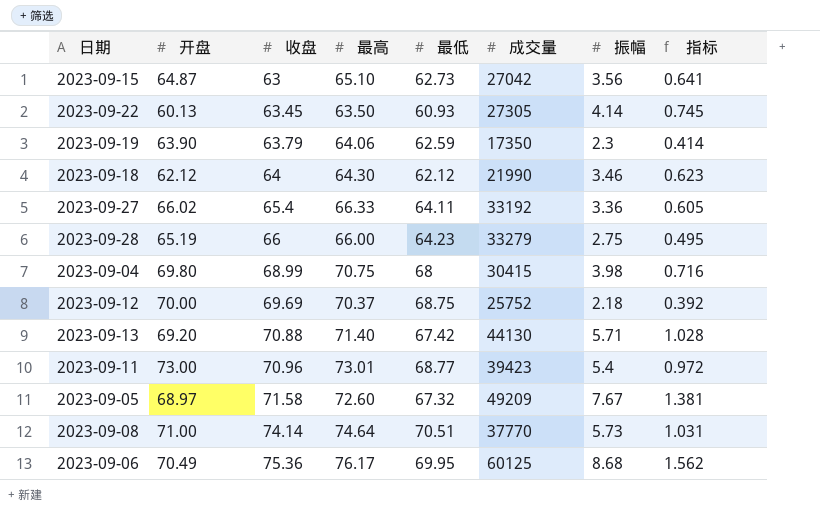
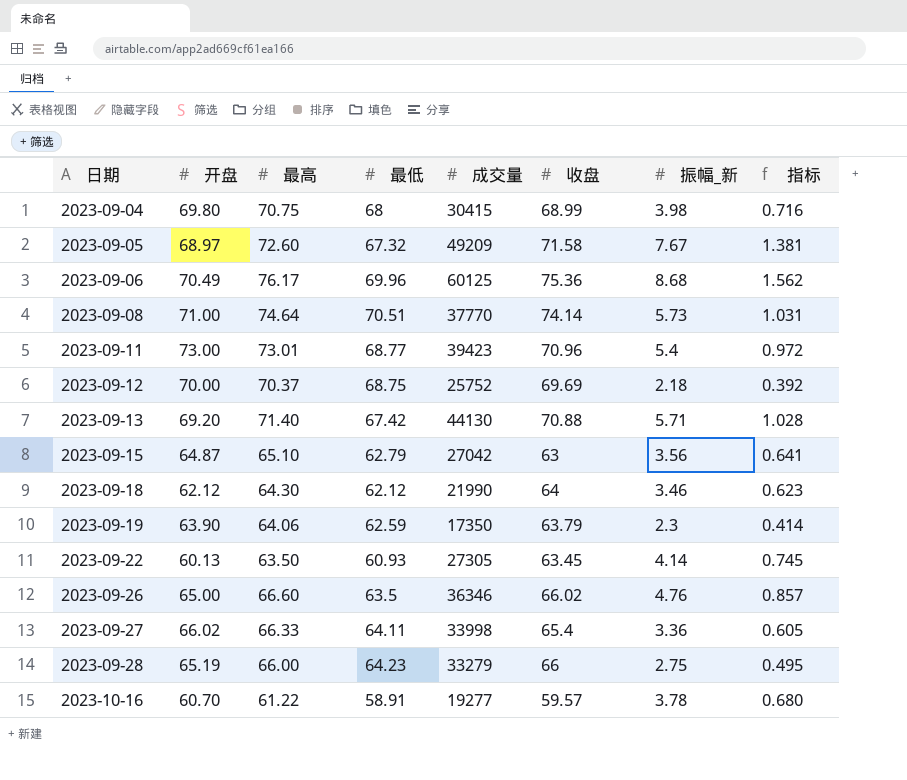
row order: 收盘 ascending -> 日期 ascending
column 收盘 | position: 3 -> 6
column name: 振幅 -> 振幅_新
2023-09-06 | 最低: 69.95 -> 69.96
2023-09-15 | 最低: 62.73 -> 62.79
row 2023-09-26: none -> 65.00 | 66.60 | 63.5 | 36346 | 66.02 | 4.76 | 0.857
2023-09-27 | 成交量: 33192 -> 33998
row 2023-10-16: none -> 60.70 | 61.22 | 58.91 | 19277 | 59.57 | 3.78 | 0.680

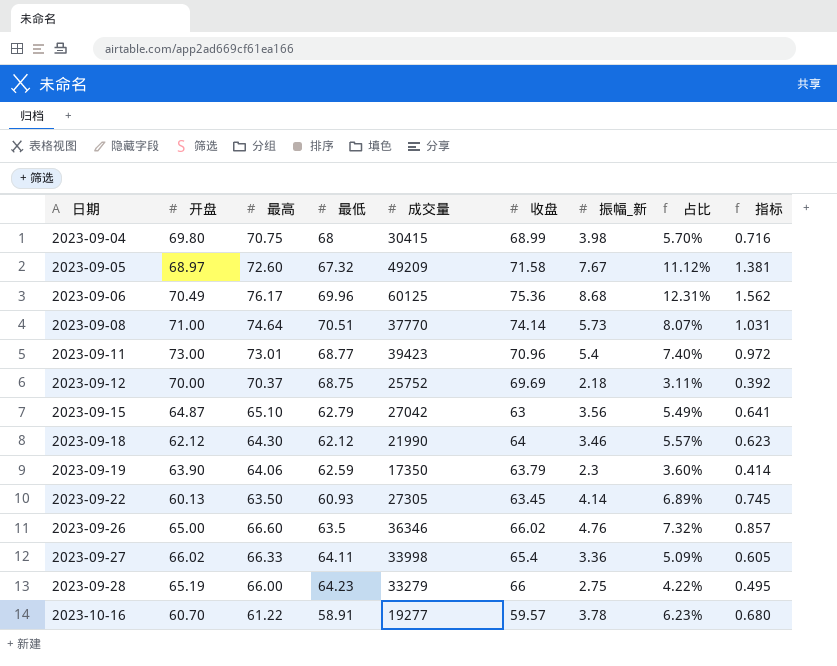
column 占比 | formula: none -> [振幅_新] / [开盘]
row 2023-09-13: 69.20 | 71.40 | 67.42 | 44130 | 70.88 | 5.71 | 1.028 -> none

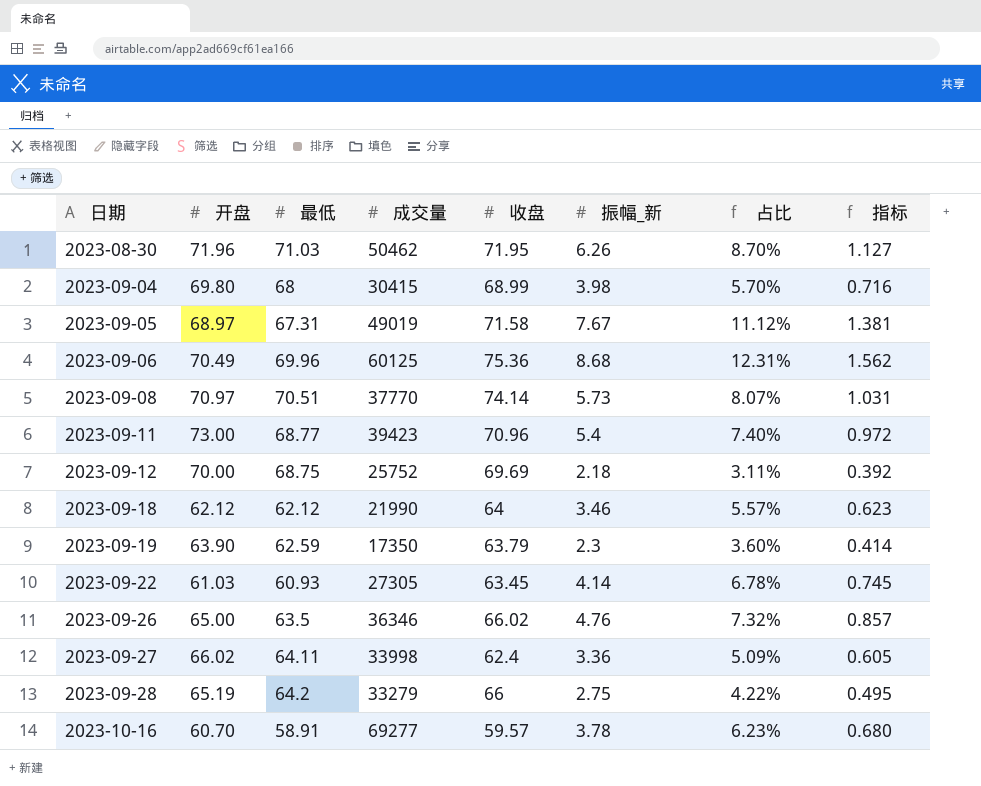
column 最高 | position: 3 -> none
row 2023-09-15: 64.87 | 65.10 | 62.79 | 27042 | 63 | 3.56 | 5.49% | 0.641 -> none
row 2023-08-30: none -> 71.96 | 71.03 | 50462 | 71.95 | 6.26 | 8.70% | 1.127
2023-09-05 | 最低: 67.32 -> 67.31
2023-09-05 | 成交量: 49209 -> 49019
2023-09-08 | 开盘: 71.00 -> 70.97
2023-09-22 | 开盘: 60.13 -> 61.03
2023-09-22 | 占比: 6.89% -> 6.78%
2023-09-27 | 收盘: 65.4 -> 62.4
2023-09-28 | 最低: 64.23 -> 64.2
2023-10-16 | 成交量: 19277 -> 69277

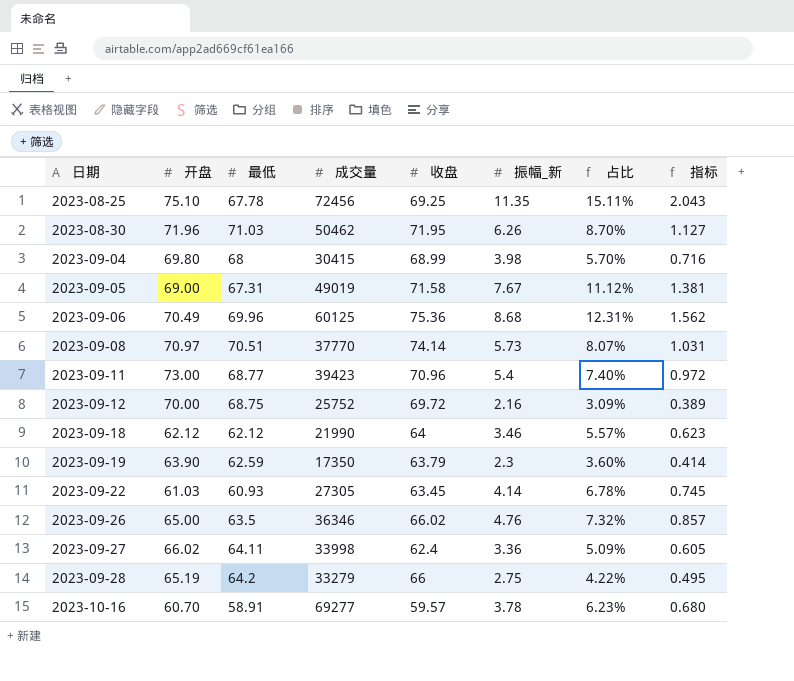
row 2023-08-25: none -> 75.10 | 67.78 | 72456 | 69.25 | 11.35 | 15.11% | 2.043
2023-09-05 | 开盘: 68.97 -> 69.00
2023-09-12 | 收盘: 69.69 -> 69.72
2023-09-12 | 振幅_新: 2.18 -> 2.16
2023-09-12 | 占比: 3.11% -> 3.09%
2023-09-12 | 指标: 0.392 -> 0.389

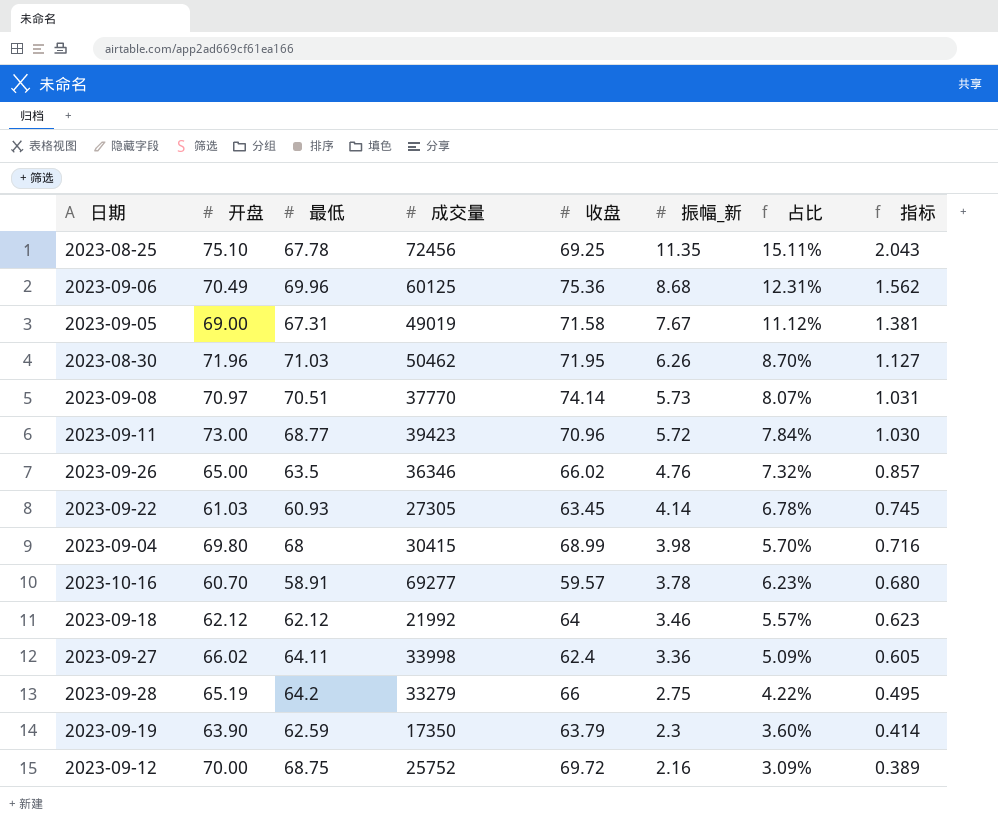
row order: 日期 ascending -> 振幅_新 descending
2023-09-11 | 振幅_新: 5.4 -> 5.72
2023-09-11 | 占比: 7.40% -> 7.84%
2023-09-11 | 指标: 0.972 -> 1.030
2023-09-18 | 成交量: 21990 -> 21992

